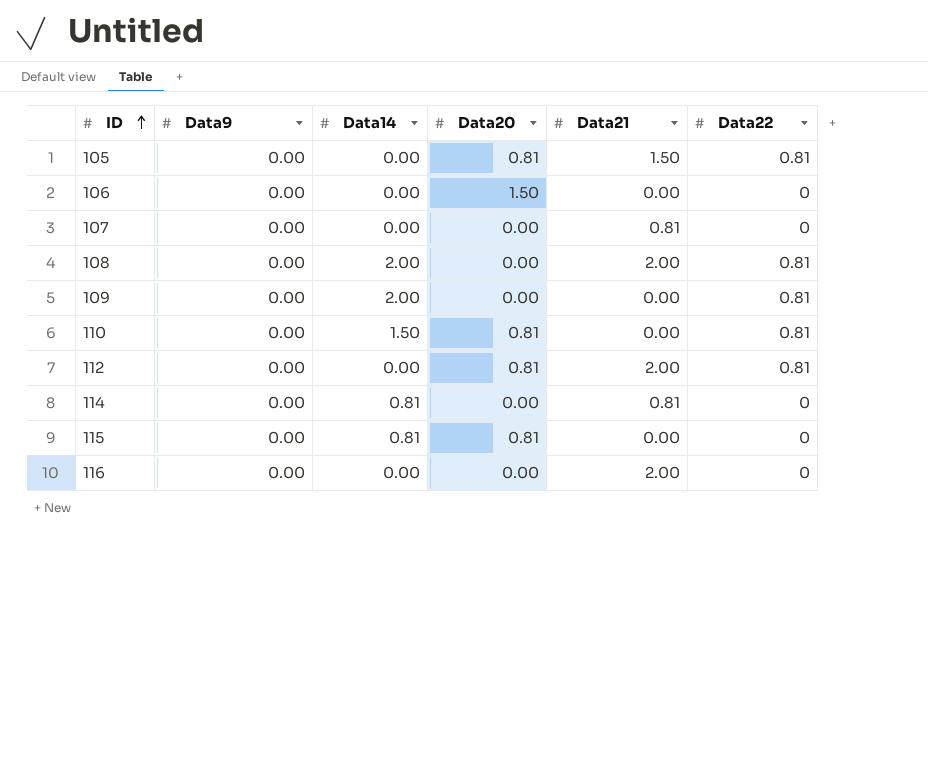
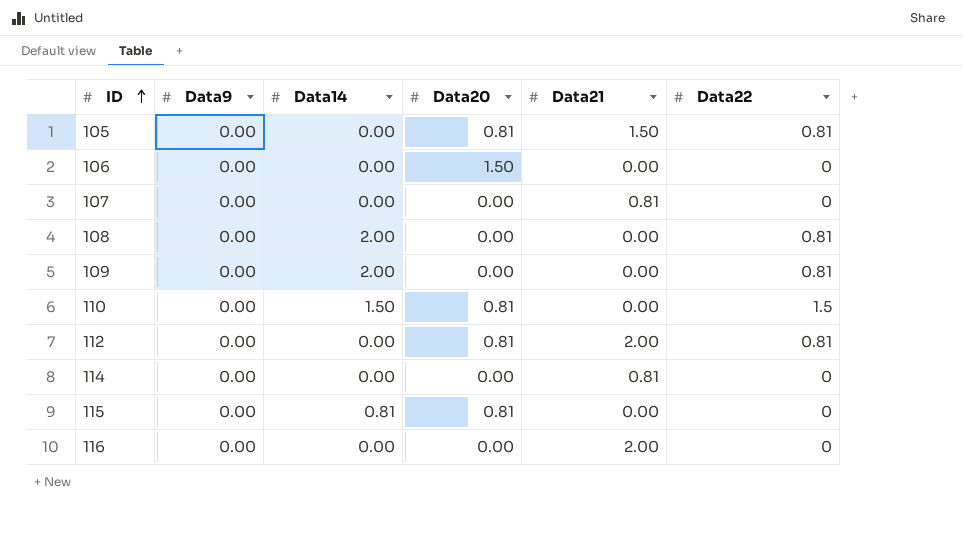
108 | Data21: 2.00 -> 0.00
110 | Data22: 0.81 -> 1.5
114 | Data14: 0.81 -> 0.00

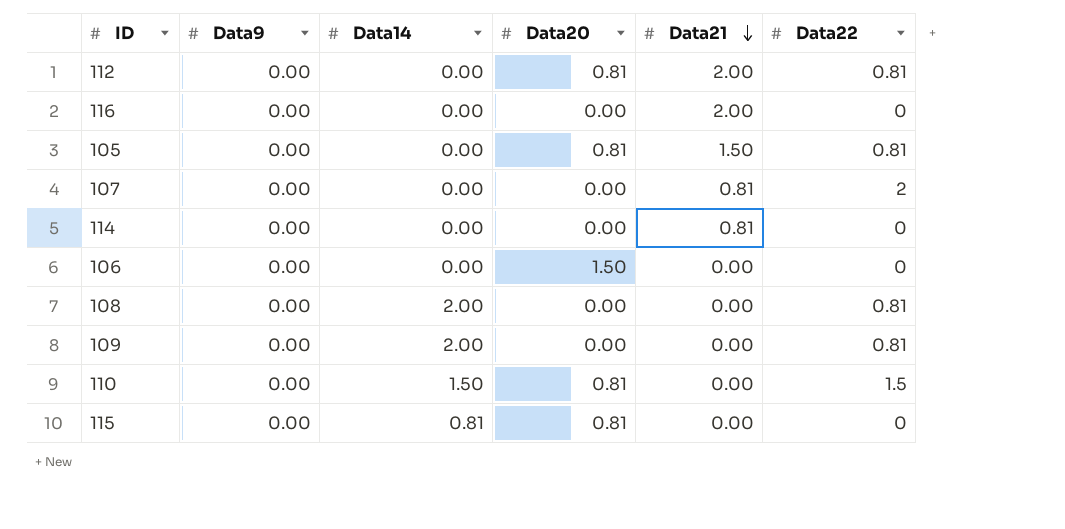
row order: ID ascending -> Data21 descending
107 | Data22: 0 -> 2

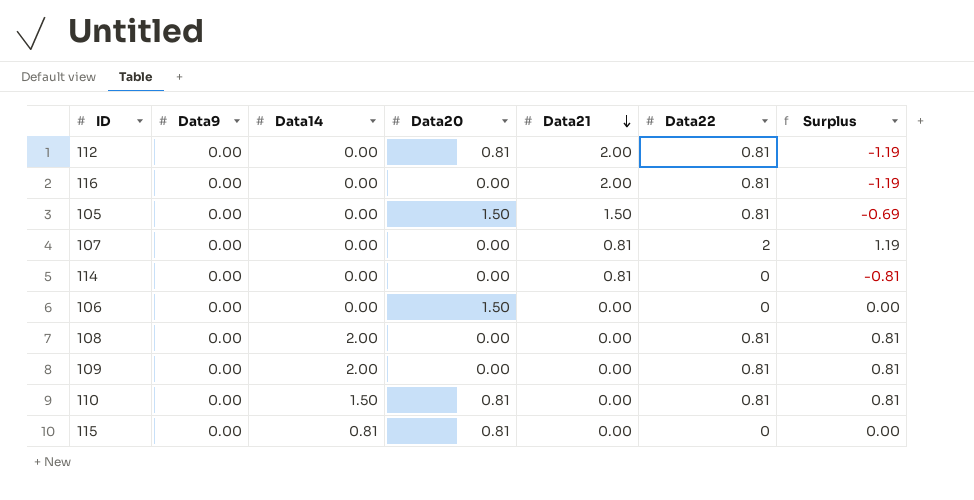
column Surplus | formula: none -> [Data22] - [Data21]
116 | Data22: 0 -> 0.81
105 | Data20: 0.81 -> 1.50
110 | Data22: 1.5 -> 0.81

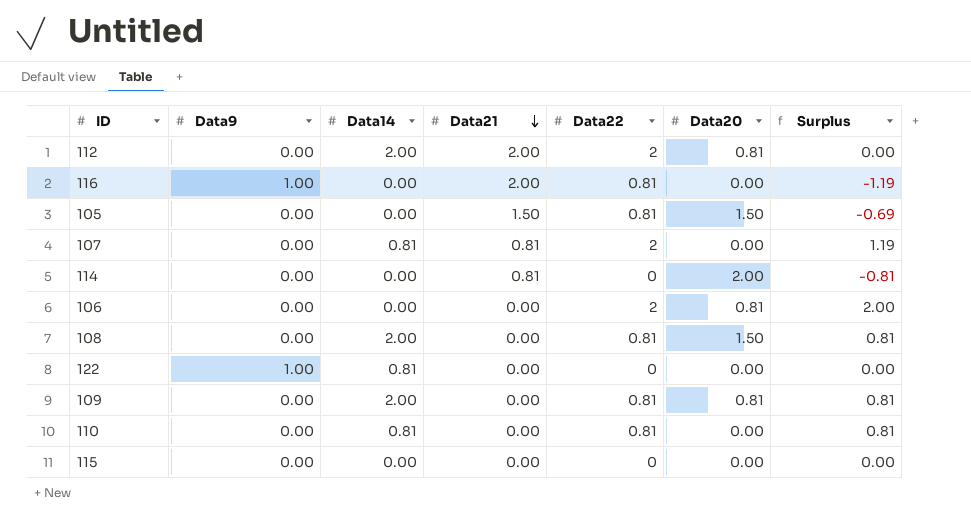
column Data20 | position: 4 -> 6
112 | Data14: 0.00 -> 2.00
112 | Data22: 0.81 -> 2
112 | Surplus: -1.19 -> 0.00
116 | Data9: 0.00 -> 1.00
107 | Data14: 0.00 -> 0.81
114 | Data20: 0.00 -> 2.00
106 | Data22: 0 -> 2
106 | Data20: 1.50 -> 0.81
106 | Surplus: 0.00 -> 2.00
108 | Data20: 0.00 -> 1.50
row 122: none -> 1.00 | 0.81 | 0.00 | 0 | 0.00 | 0.00
109 | Data20: 0.00 -> 0.81
110 | Data14: 1.50 -> 0.81
110 | Data20: 0.81 -> 0.00
115 | Data14: 0.81 -> 0.00
115 | Data20: 0.81 -> 0.00

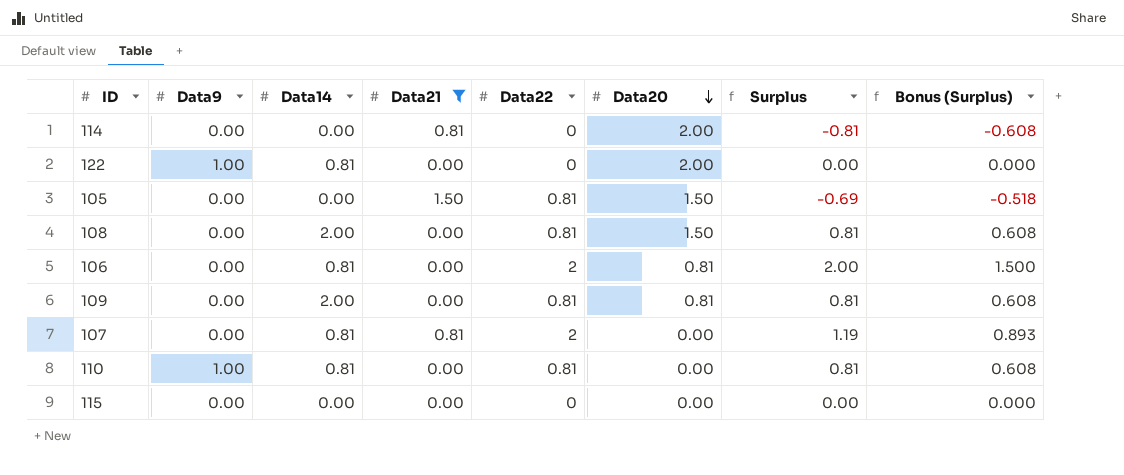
filter: none -> Data21 != 2.00
row order: Data21 descending -> Data20 descending
column Bonus (Surplus) | formula: none -> [Surplus] * 0.75
122 | Data20: 0.00 -> 2.00
106 | Data14: 0.00 -> 0.81
110 | Data9: 0.00 -> 1.00

